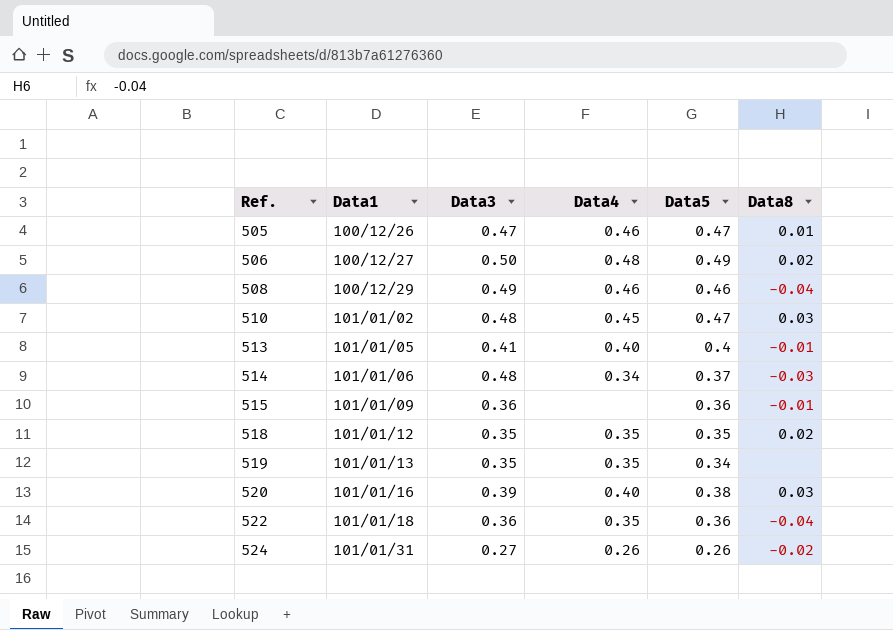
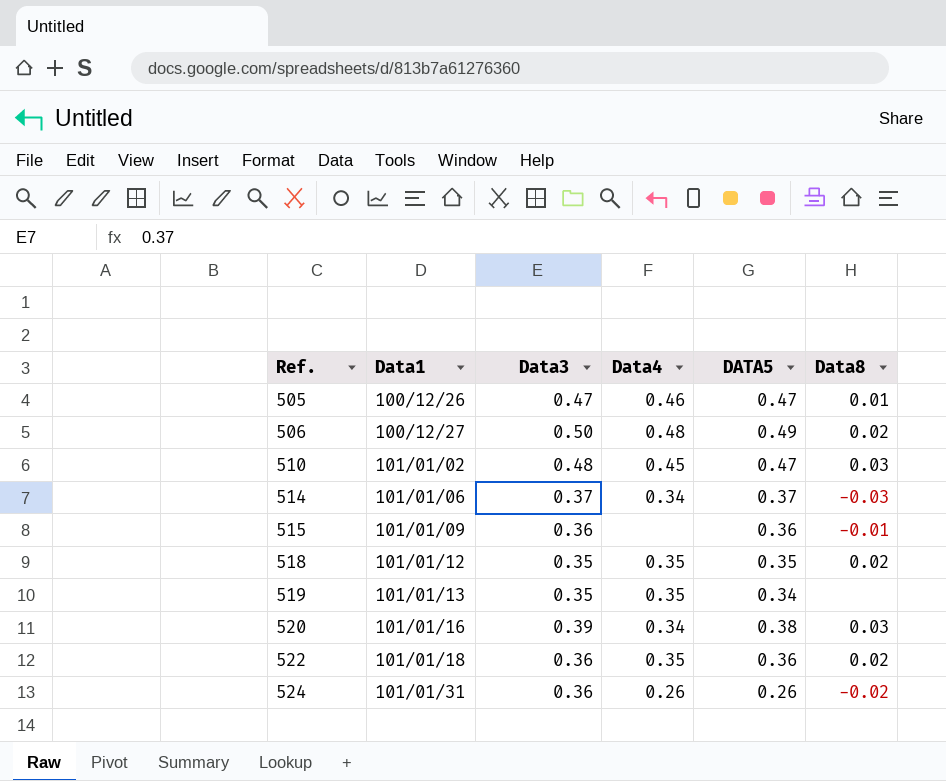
column name: Data5 -> DATA5
row 508: 100/12/29 | 0.49 | 0.46 | 0.46 | -0.04 -> none
row 513: 101/01/05 | 0.41 | 0.40 | 0.4 | -0.01 -> none
514 | Data3: 0.48 -> 0.37
520 | Data4: 0.40 -> 0.34
522 | Data8: -0.04 -> 0.02
524 | Data3: 0.27 -> 0.36

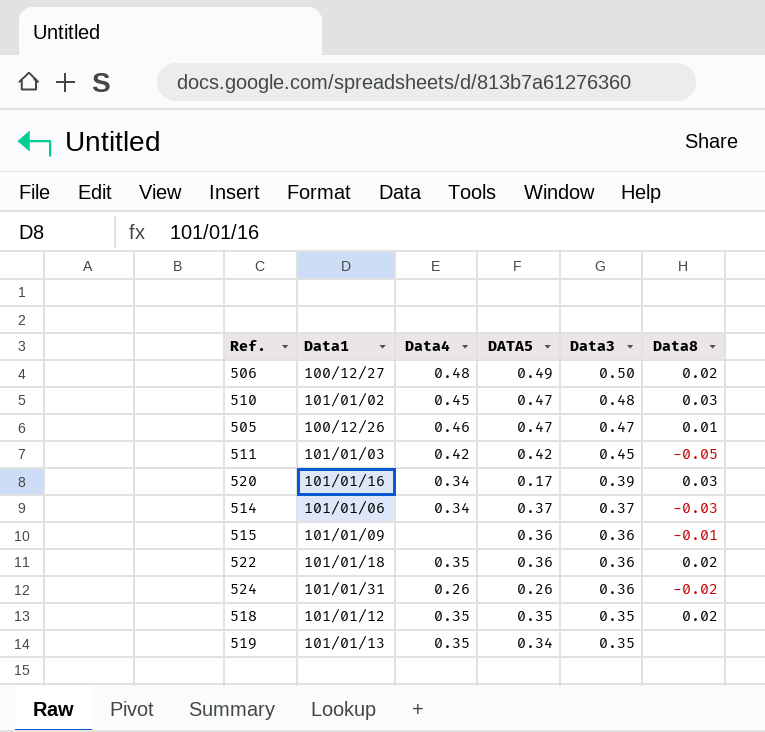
row order: Ref. ascending -> Data3 descending
column Data3 | position: 3 -> 5
row 511: none -> 101/01/03 | 0.42 | 0.42 | 0.45 | -0.05
520 | DATA5: 0.38 -> 0.17

